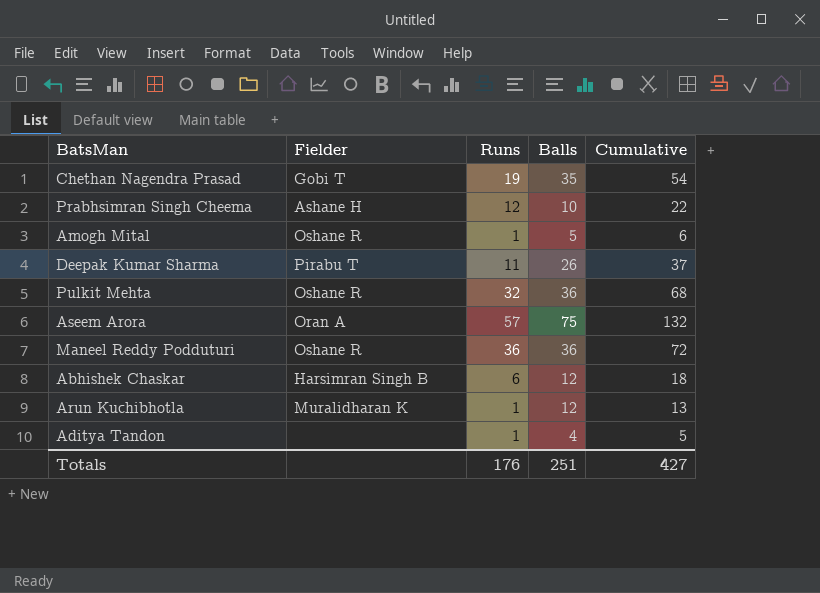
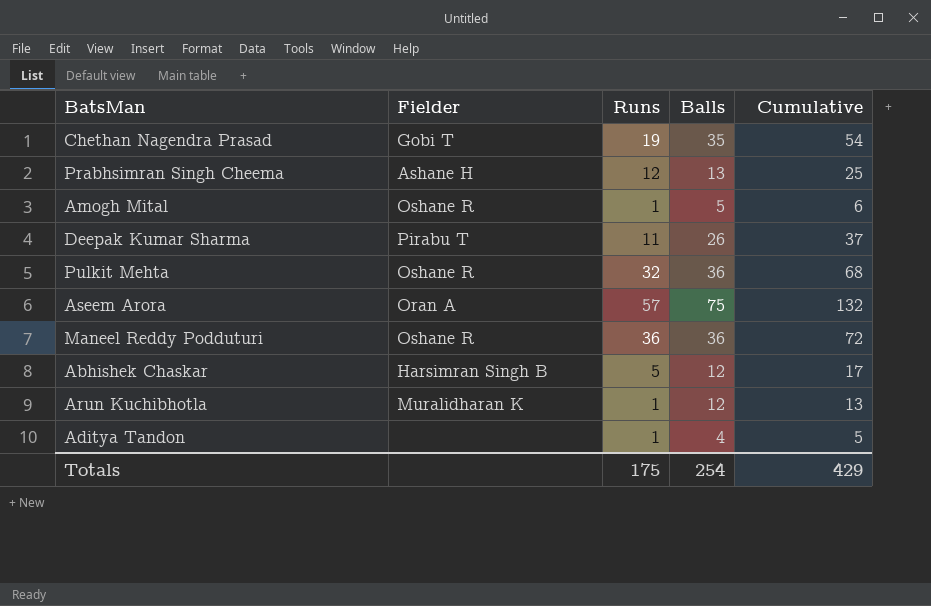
Prabhsimran Singh Cheema | Balls: 10 -> 13
Prabhsimran Singh Cheema | Cumulative: 22 -> 25
Abhishek Chaskar | Runs: 6 -> 5
Abhishek Chaskar | Cumulative: 18 -> 17
Totals | Runs: 176 -> 175
Totals | Balls: 251 -> 254
Totals | Cumulative: 427 -> 429

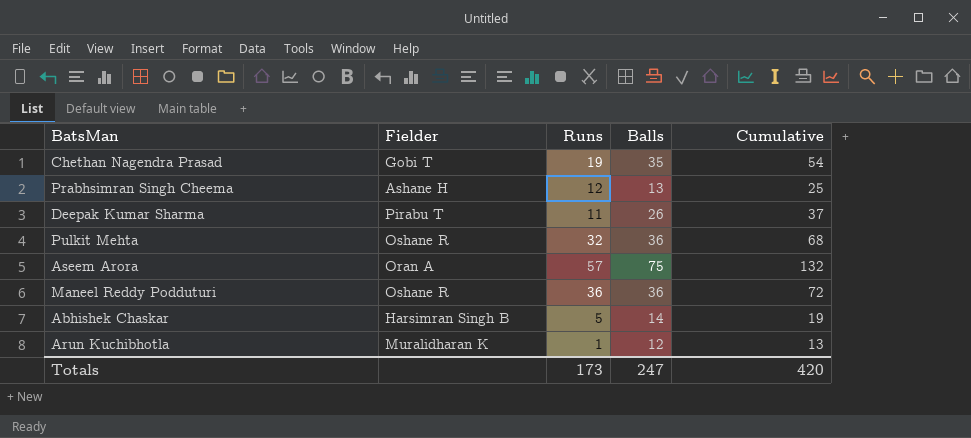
row Amogh Mital: Oshane R | 1 | 5 | 6 -> none
row Aditya Tandon: none | 1 | 4 | 5 -> none
Abhishek Chaskar | Balls: 12 -> 14
Abhishek Chaskar | Cumulative: 17 -> 19
Totals | Runs: 175 -> 173
Totals | Balls: 254 -> 247
Totals | Cumulative: 429 -> 420

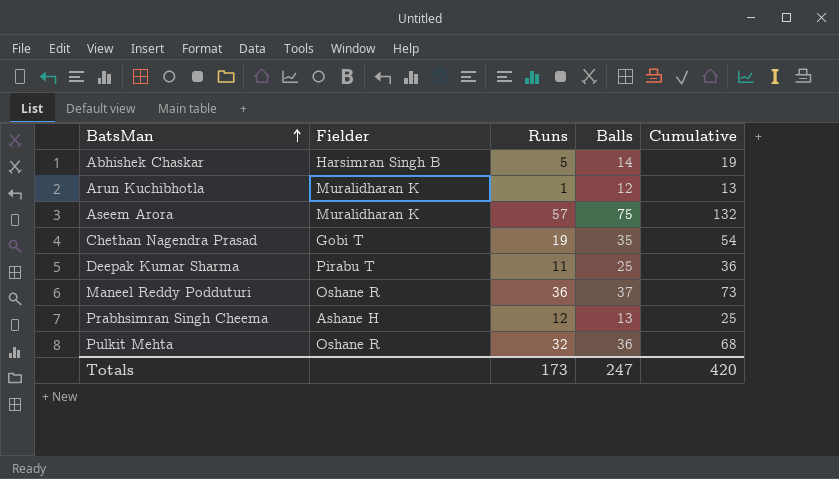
row order: none -> BatsMan ascending
Aseem Arora | Fielder: Oran A -> Muralidharan K
Deepak Kumar Sharma | Balls: 26 -> 25
Deepak Kumar Sharma | Cumulative: 37 -> 36
Maneel Reddy Podduturi | Balls: 36 -> 37
Maneel Reddy Podduturi | Cumulative: 72 -> 73

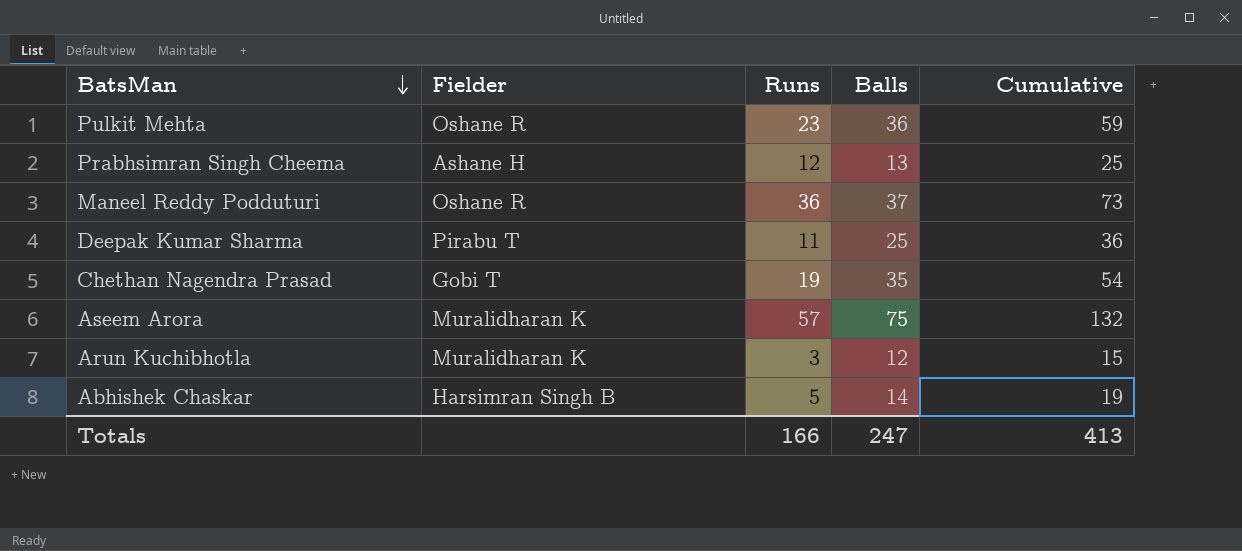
row order: BatsMan ascending -> BatsMan descending
Pulkit Mehta | Runs: 32 -> 23
Pulkit Mehta | Cumulative: 68 -> 59
Arun Kuchibhotla | Runs: 1 -> 3
Arun Kuchibhotla | Cumulative: 13 -> 15
Totals | Runs: 173 -> 166
Totals | Cumulative: 420 -> 413

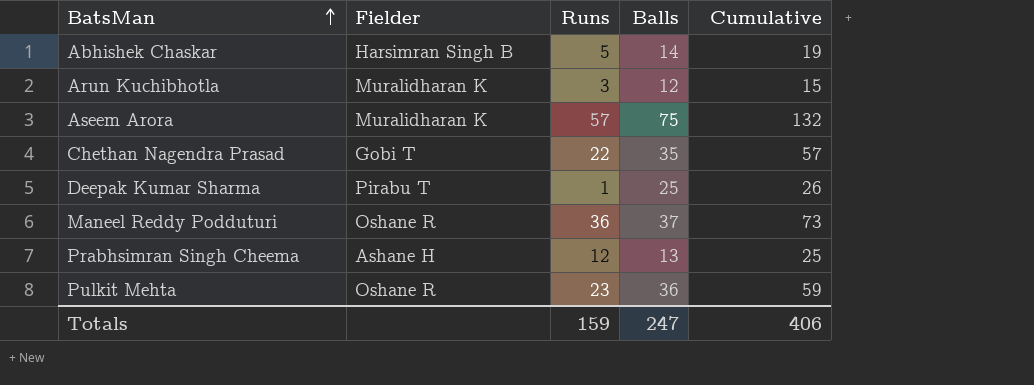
row order: BatsMan descending -> BatsMan ascending
Chethan Nagendra Prasad | Runs: 19 -> 22
Chethan Nagendra Prasad | Cumulative: 54 -> 57
Deepak Kumar Sharma | Runs: 11 -> 1
Deepak Kumar Sharma | Cumulative: 36 -> 26
Totals | Runs: 166 -> 159
Totals | Cumulative: 413 -> 406

